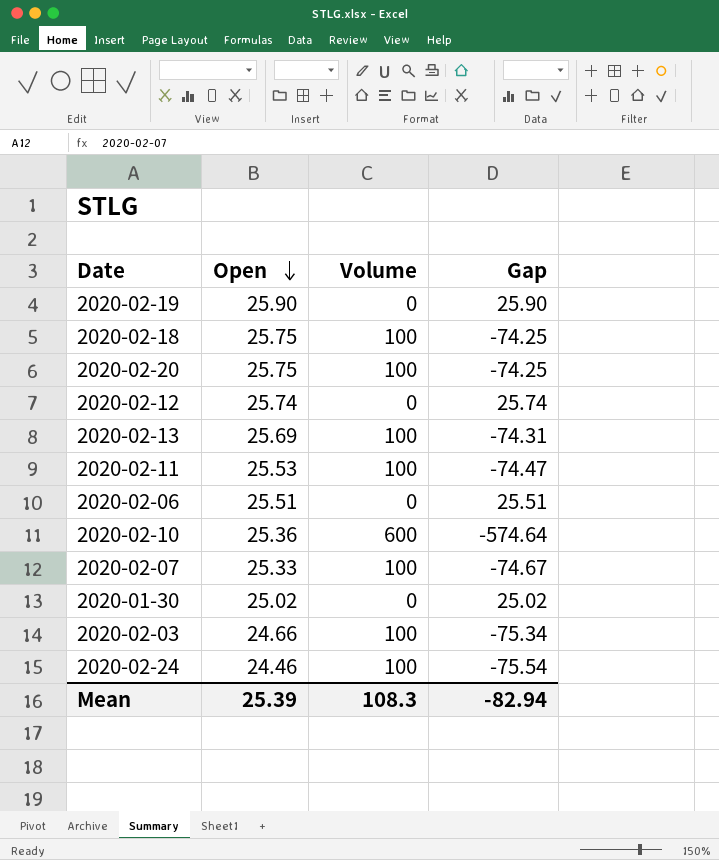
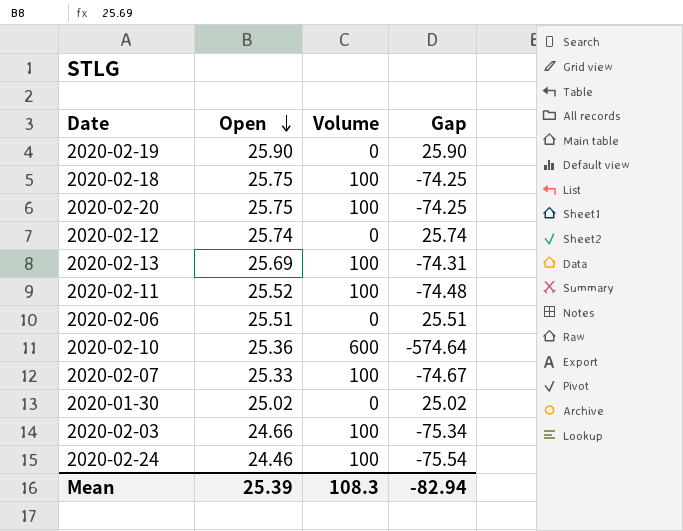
2020-02-11 | Open: 25.53 -> 25.52
2020-02-11 | Gap: -74.47 -> -74.48

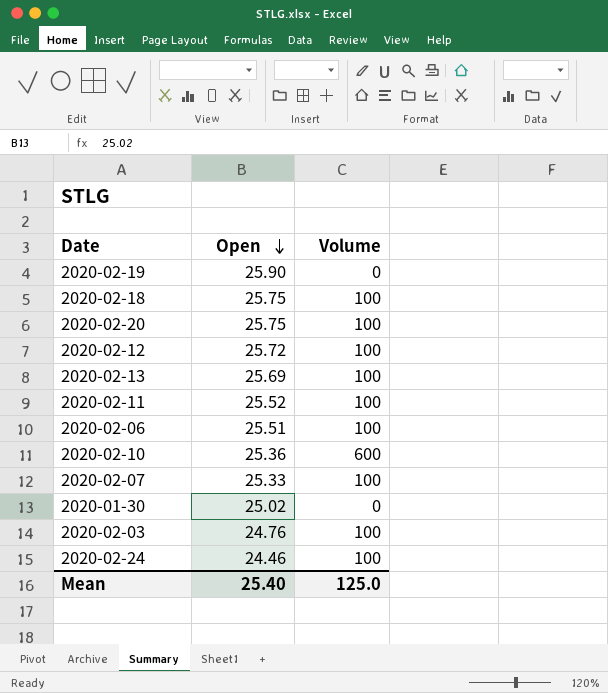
column Gap | formula: [Open] - [Volume] -> none
2020-02-12 | Open: 25.74 -> 25.72
2020-02-12 | Volume: 0 -> 100
2020-02-06 | Volume: 0 -> 100
2020-02-03 | Open: 24.66 -> 24.76
Mean | Open: 25.39 -> 25.40
Mean | Volume: 108.3 -> 125.0

